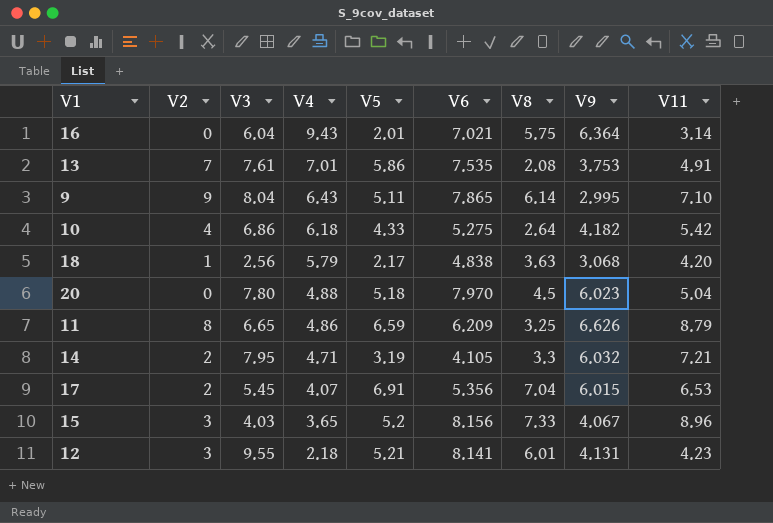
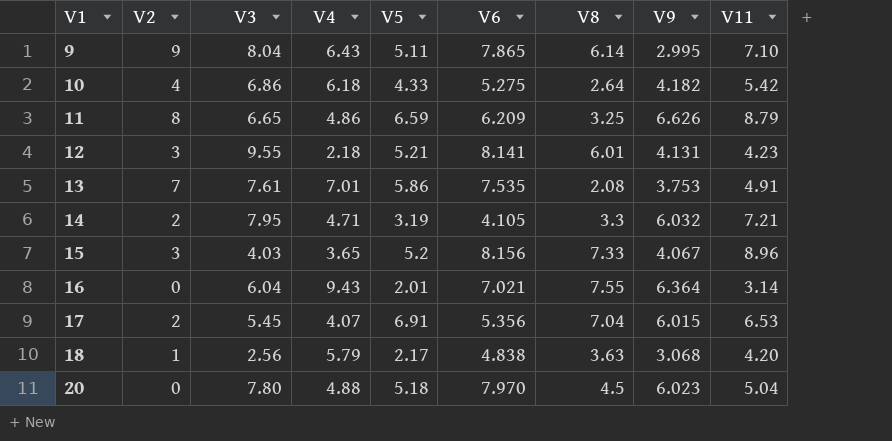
row order: V4 descending -> V1 ascending
16 | V8: 5.75 -> 7.55

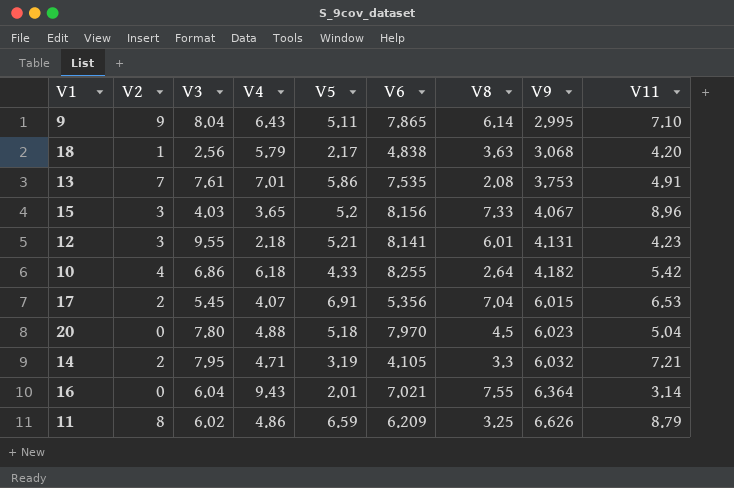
row order: V1 ascending -> V9 ascending
10 | V6: 5.275 -> 8.255
11 | V3: 6.65 -> 6.02

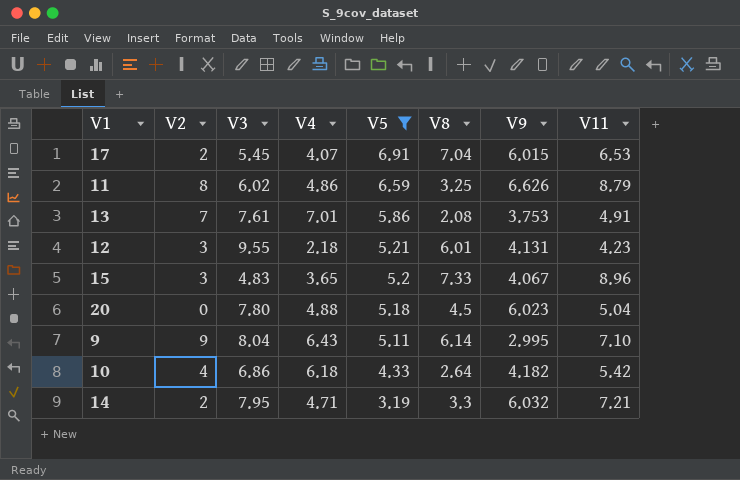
filter: none -> V5 >= 3.19
row order: V9 ascending -> V5 descending
column V6 | position: 6 -> none
15 | V3: 4.03 -> 4.83

